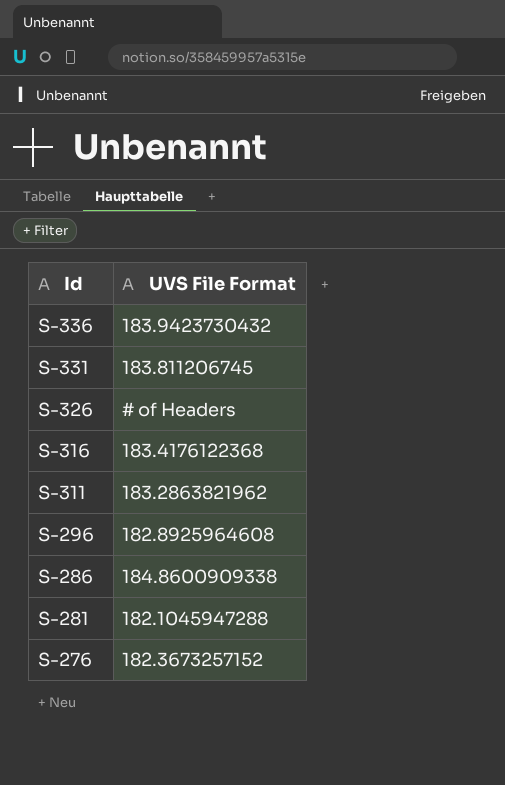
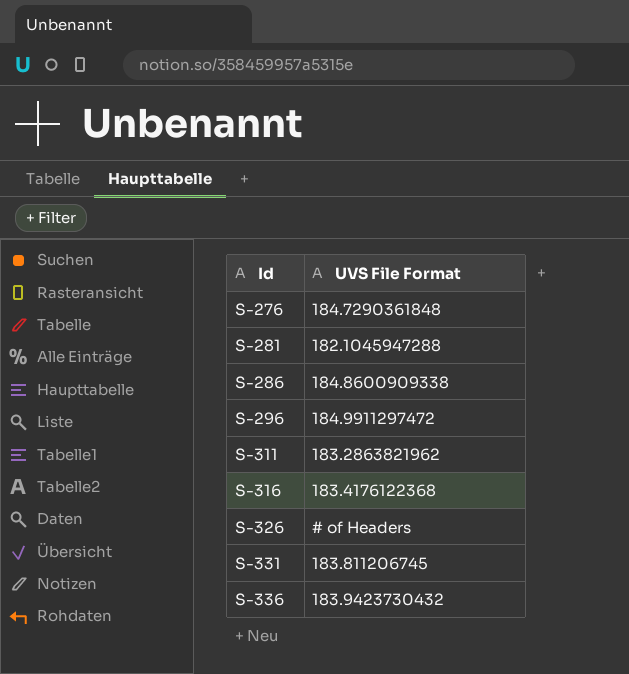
row order: Id descending -> Id ascending
S-276 | UVS File Format: 182.3673257152 -> 184.7290361848
S-296 | UVS File Format: 182.8925964608 -> 184.9911297472

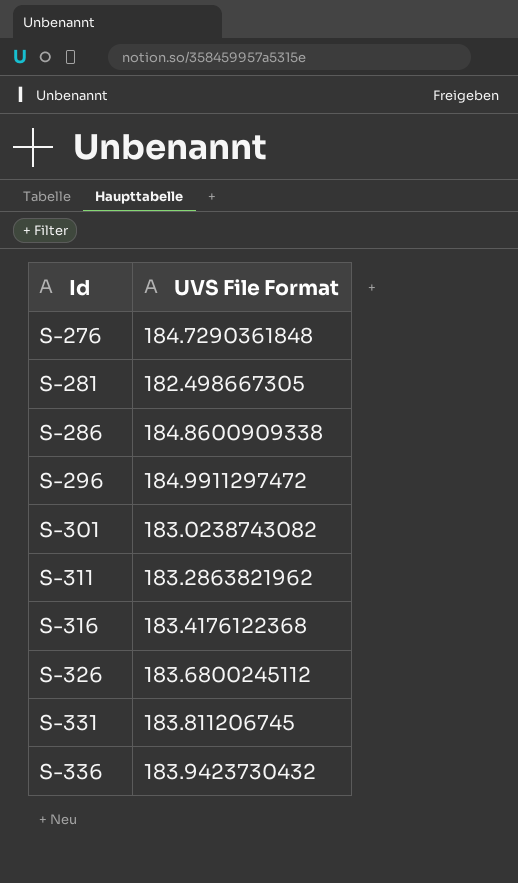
S-281 | UVS File Format: 182.1045947288 -> 182.498667305
row S-301: none -> 183.0238743082
S-326 | UVS File Format: # of Headers -> 183.6800245112

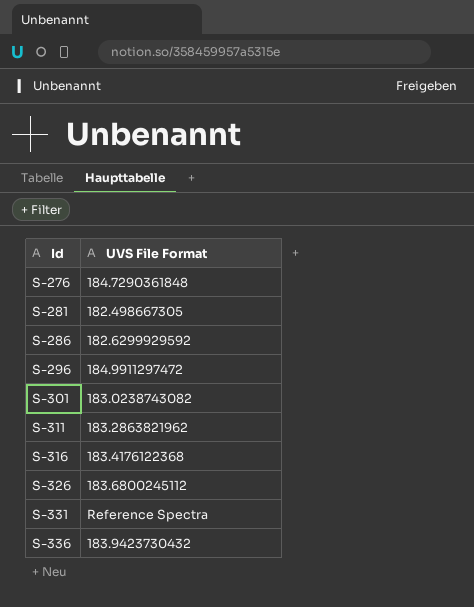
S-286 | UVS File Format: 184.8600909338 -> 182.6299929592
S-331 | UVS File Format: 183.811206745 -> Reference Spectra

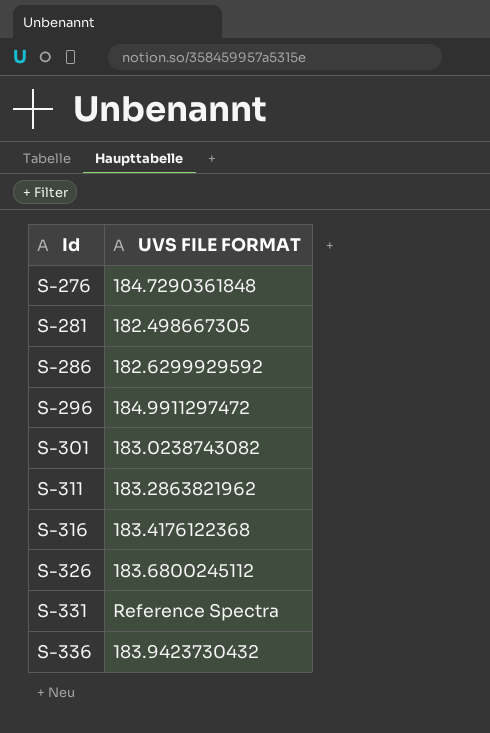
column name: UVS File Format -> UVS FILE FORMAT

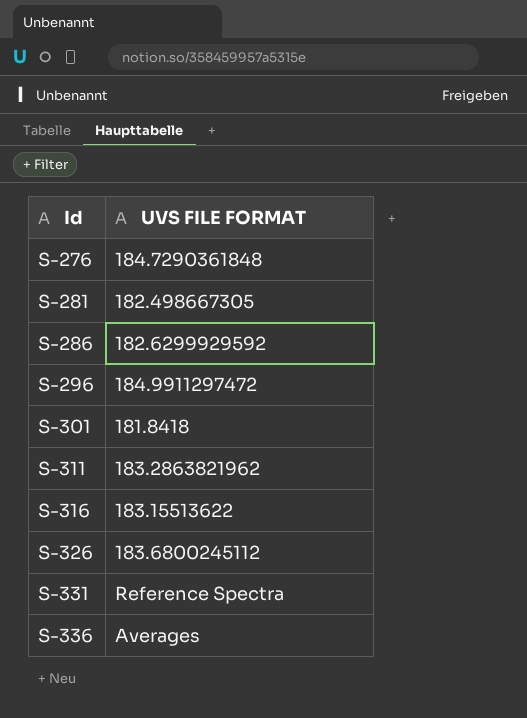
S-301 | UVS FILE FORMAT: 183.0238743082 -> 181.8418
S-316 | UVS FILE FORMAT: 183.4176122368 -> 183.15513622
S-336 | UVS FILE FORMAT: 183.9423730432 -> Averages

